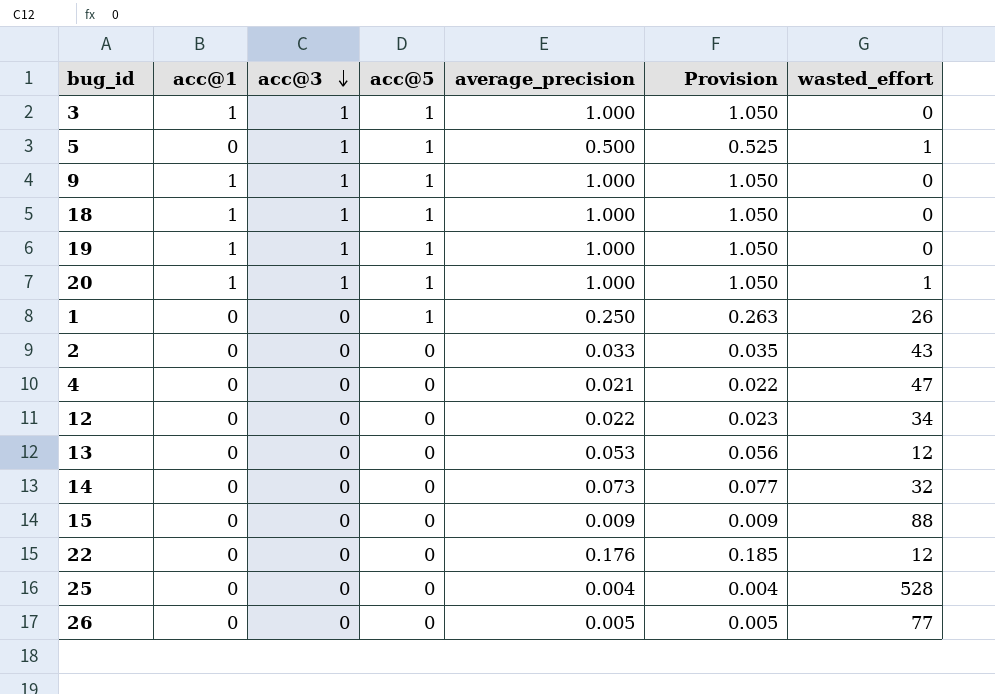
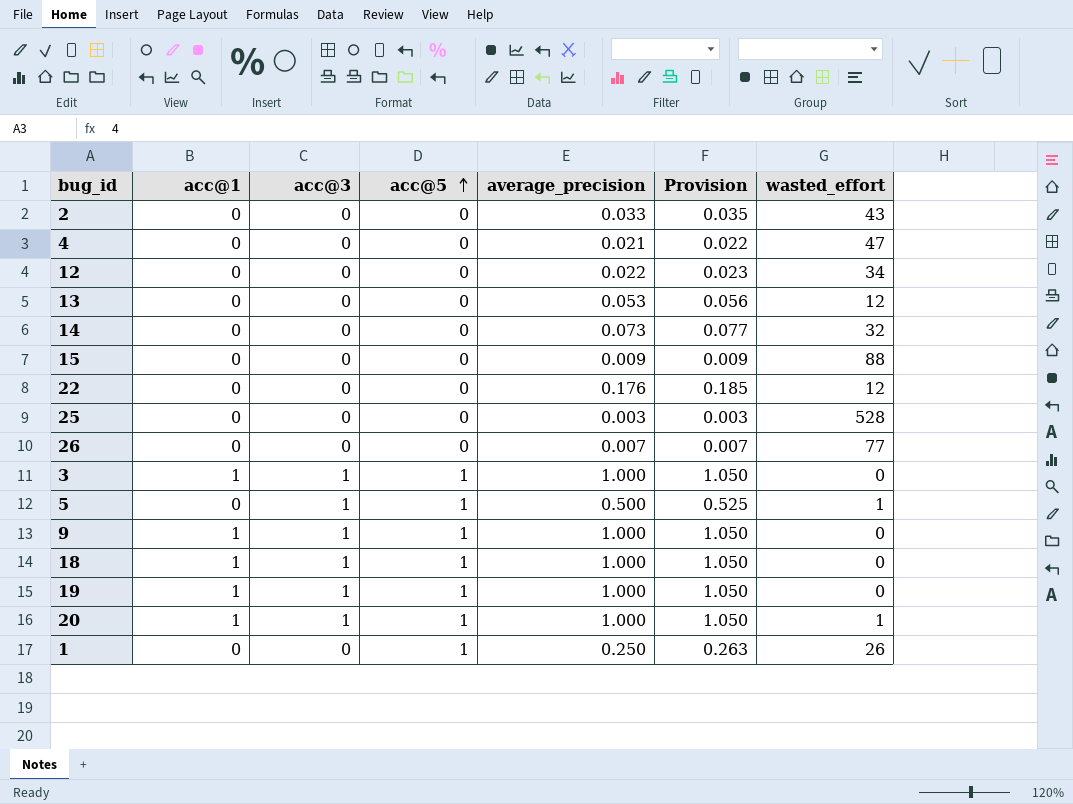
row order: acc@3 descending -> acc@5 ascending
25 | average_precision: 0.004 -> 0.003
25 | Provision: 0.004 -> 0.003
26 | average_precision: 0.005 -> 0.007
26 | Provision: 0.005 -> 0.007

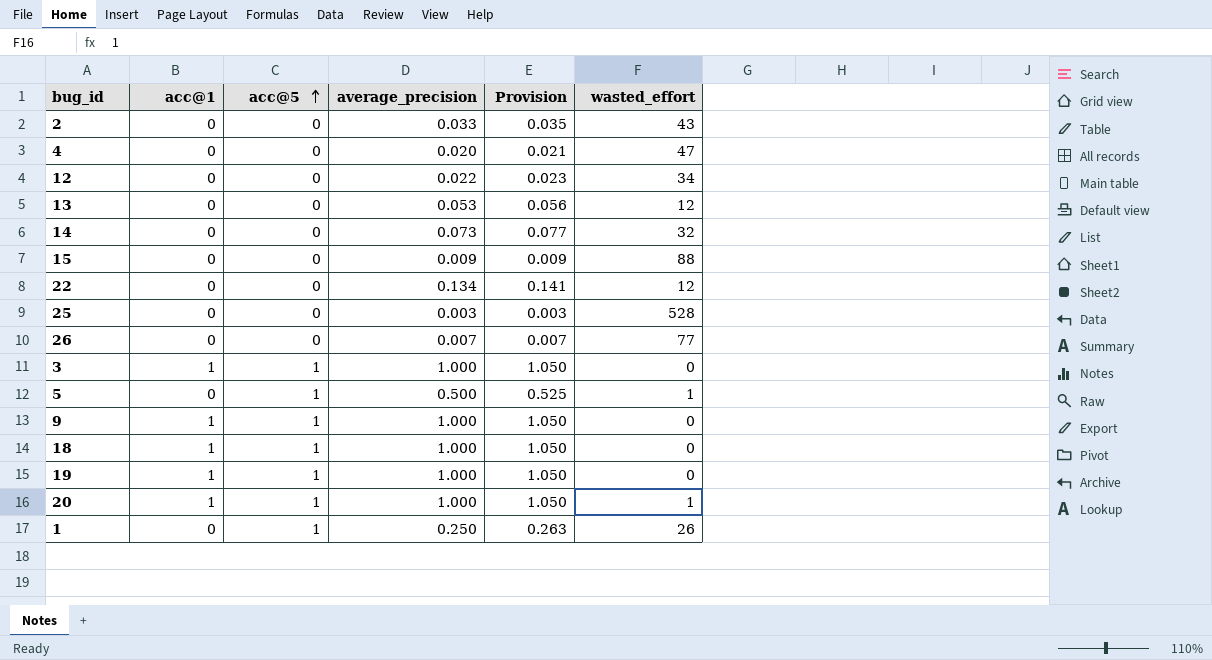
column acc@3 | position: 3 -> none
4 | average_precision: 0.021 -> 0.020
4 | Provision: 0.022 -> 0.021
22 | average_precision: 0.176 -> 0.134
22 | Provision: 0.185 -> 0.141

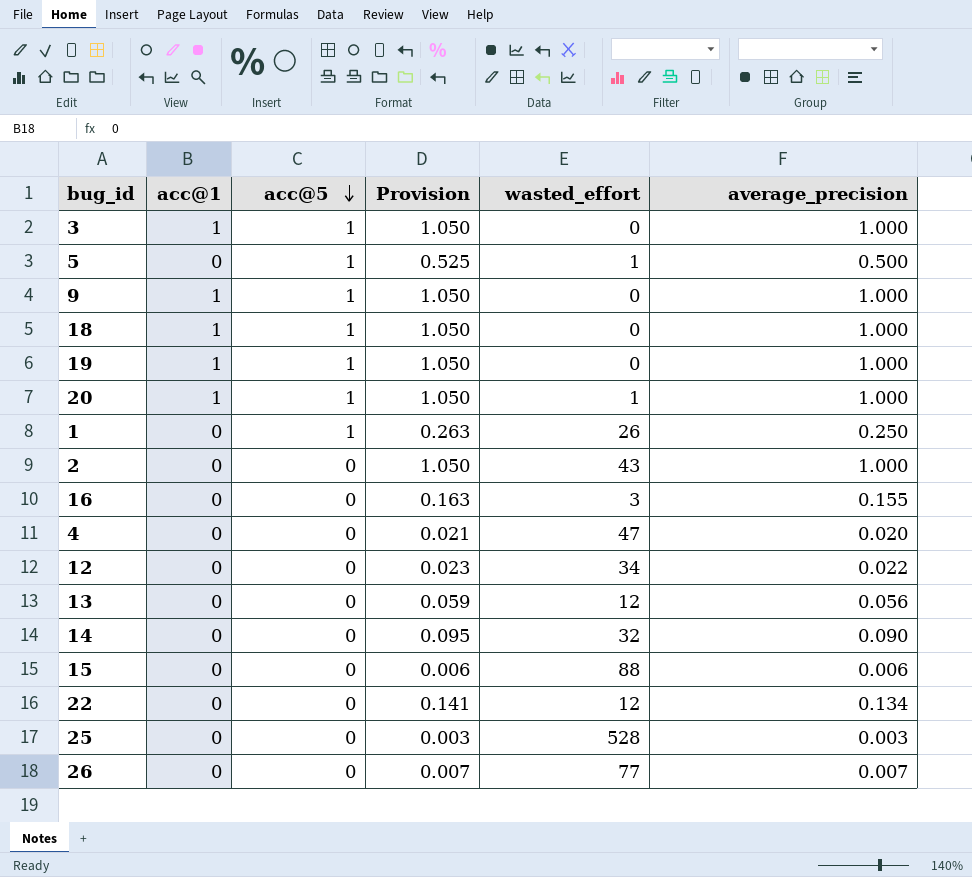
row order: acc@5 ascending -> acc@5 descending
column average_precision | position: 4 -> 6
2 | Provision: 0.035 -> 1.050
2 | average_precision: 0.033 -> 1.000
row 16: none -> 0 | 0 | 0.163 | 3 | 0.155
13 | Provision: 0.056 -> 0.059
13 | average_precision: 0.053 -> 0.056
14 | Provision: 0.077 -> 0.095
14 | average_precision: 0.073 -> 0.090
15 | Provision: 0.009 -> 0.006
15 | average_precision: 0.009 -> 0.006

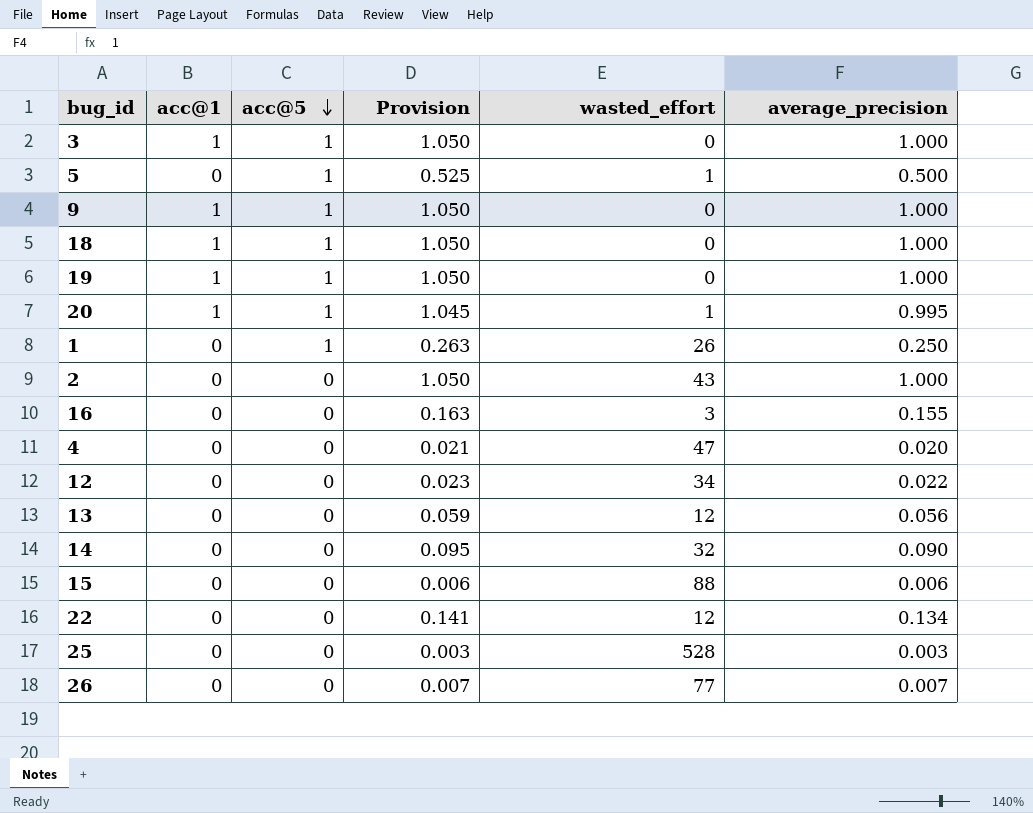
20 | Provision: 1.050 -> 1.045
20 | average_precision: 1.000 -> 0.995

